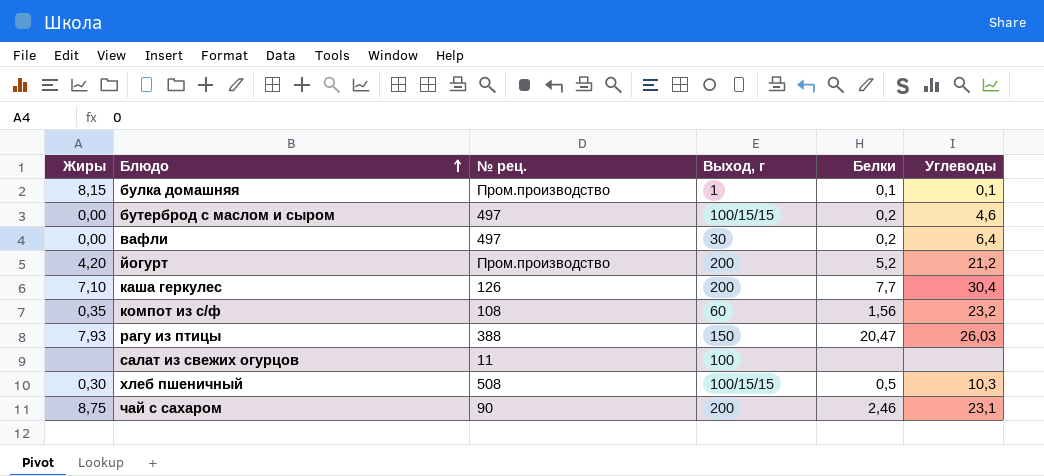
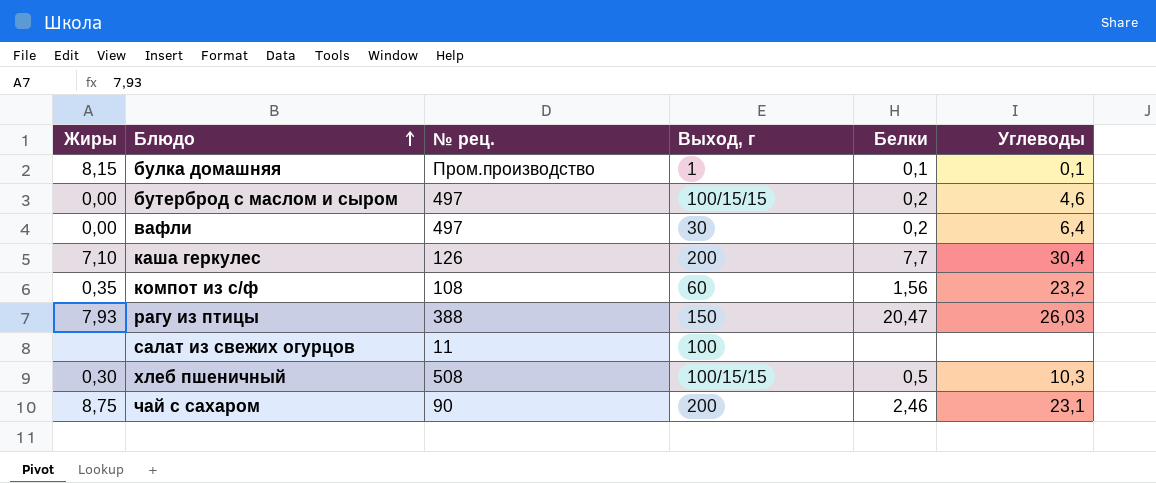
row йогурт: 4,20 | Пром.производство | 200 | 5,2 | 21,2 -> none

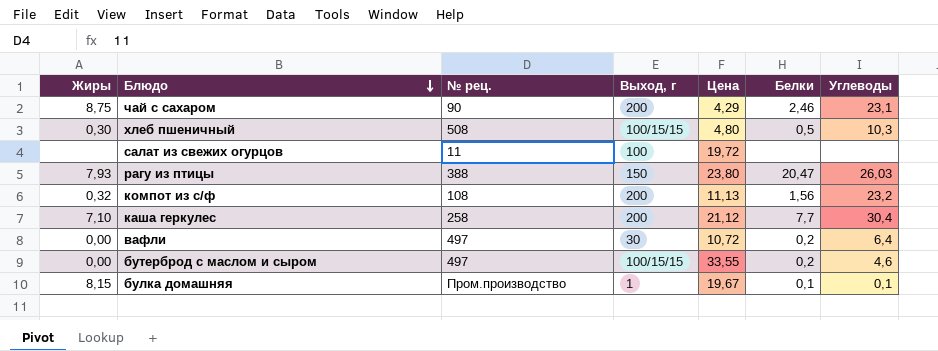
row order: Блюдо ascending -> Блюдо descending
column Цена | position: none -> 5
компот из с/ф | Жиры: 0,35 -> 0,32
компот из с/ф | Выход, г: 60 -> 200
каша геркулес | № рец.: 126 -> 258

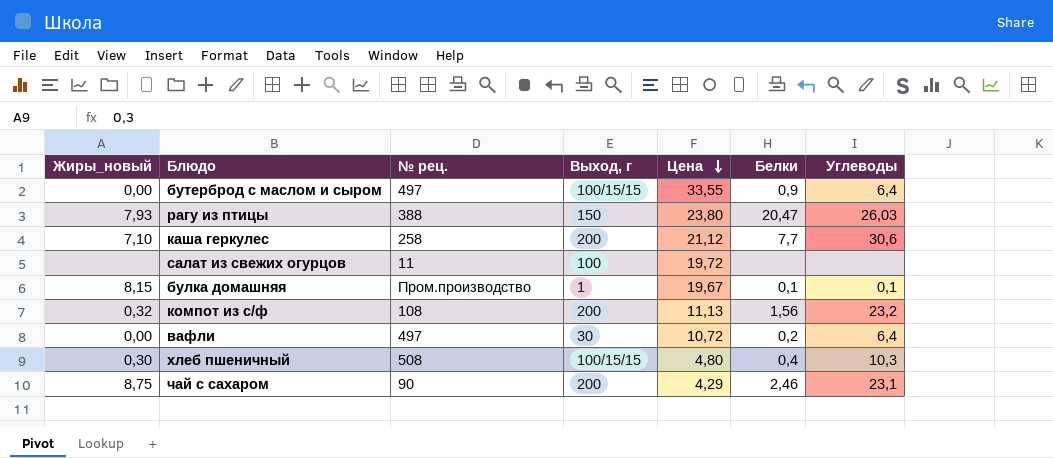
row order: Блюдо descending -> Цена descending
column name: Жиры -> Жиры_новый
бутерброд с маслом и сыром | Белки: 0,2 -> 0,9
бутерброд с маслом и сыром | Углеводы: 4,6 -> 6,4
каша геркулес | Углеводы: 30,4 -> 30,6
хлеб пшеничный | Белки: 0,5 -> 0,4

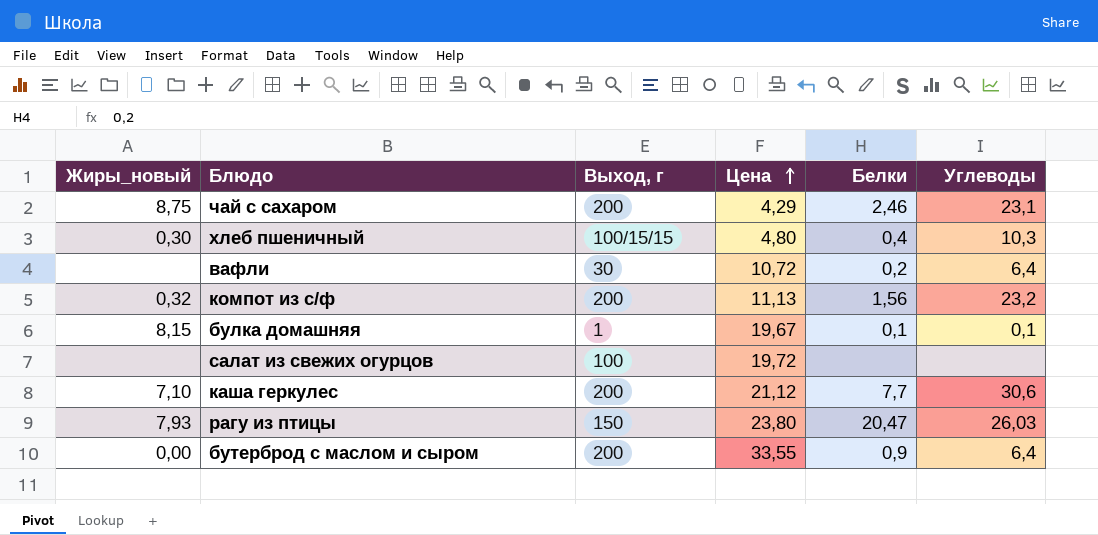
row order: Цена descending -> Цена ascending
column № рец. | position: 3 -> none
вафли | Жиры_новый: 0,00 -> none
бутерброд с маслом и сыром | Выход, г: 100/15/15 -> 200

